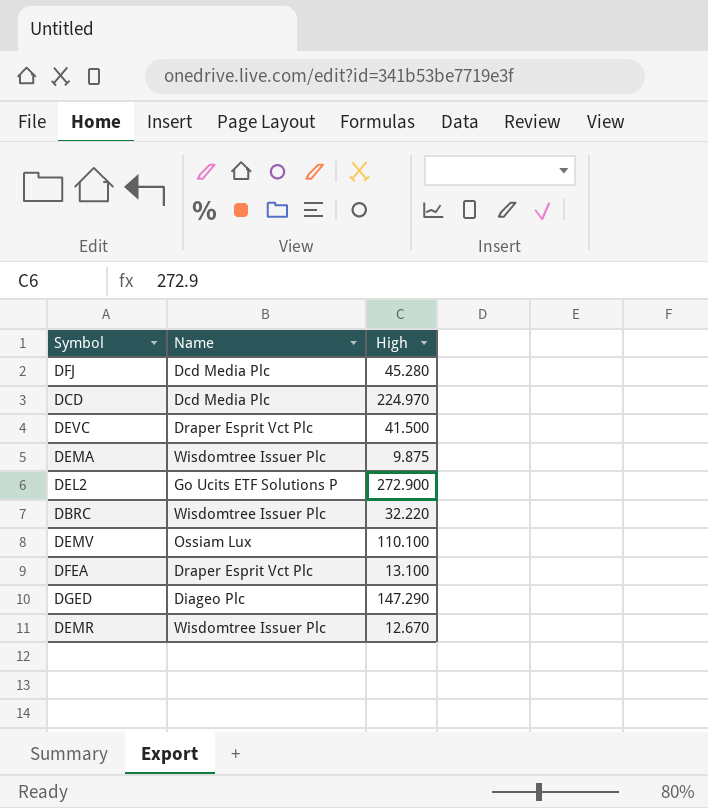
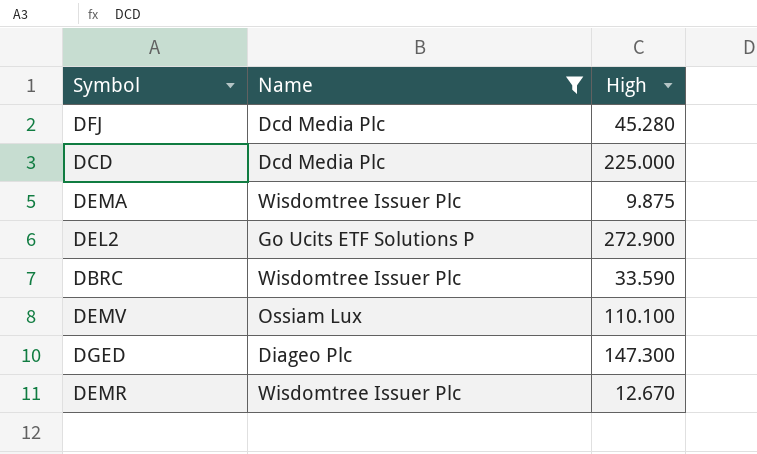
filter: none -> Name != Draper Esprit Vct Plc
DCD | High: 224.970 -> 225.000
DBRC | High: 32.220 -> 33.590
DGED | High: 147.290 -> 147.300

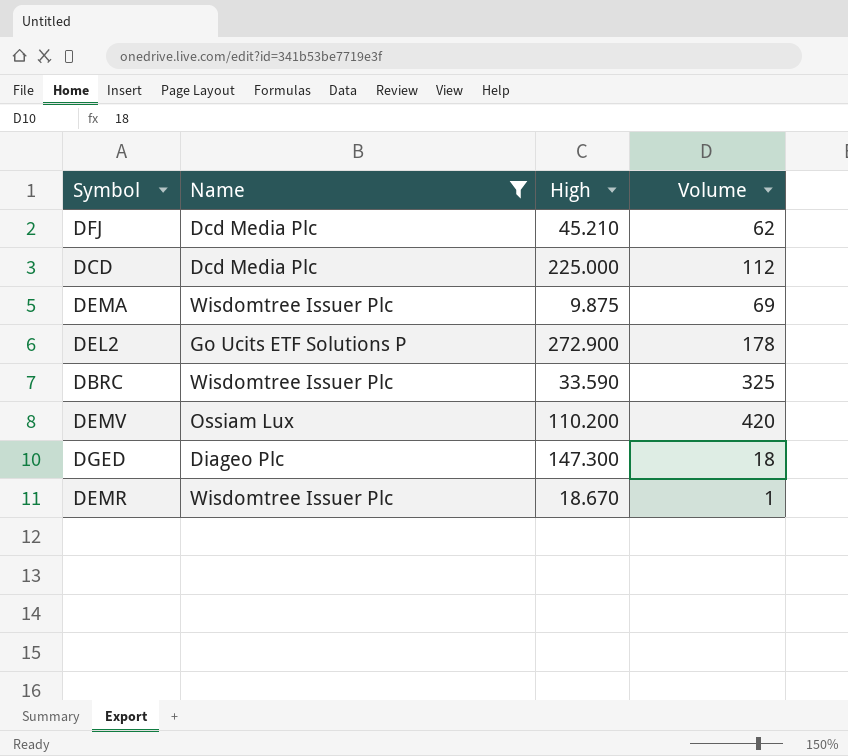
column Volume | position: none -> 4
DFJ | High: 45.280 -> 45.210
DEMV | High: 110.100 -> 110.200
DEMR | High: 12.670 -> 18.670

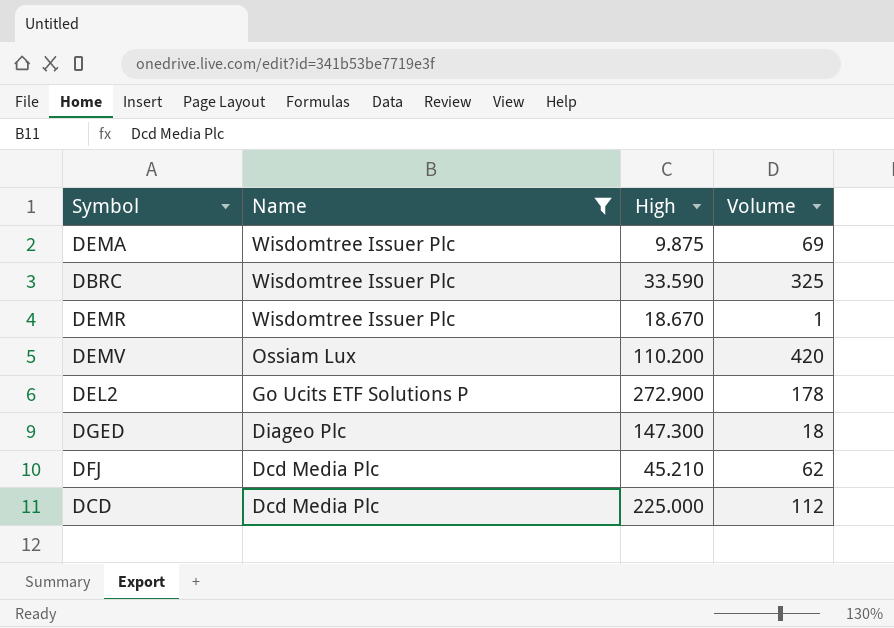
row order: none -> Name descending

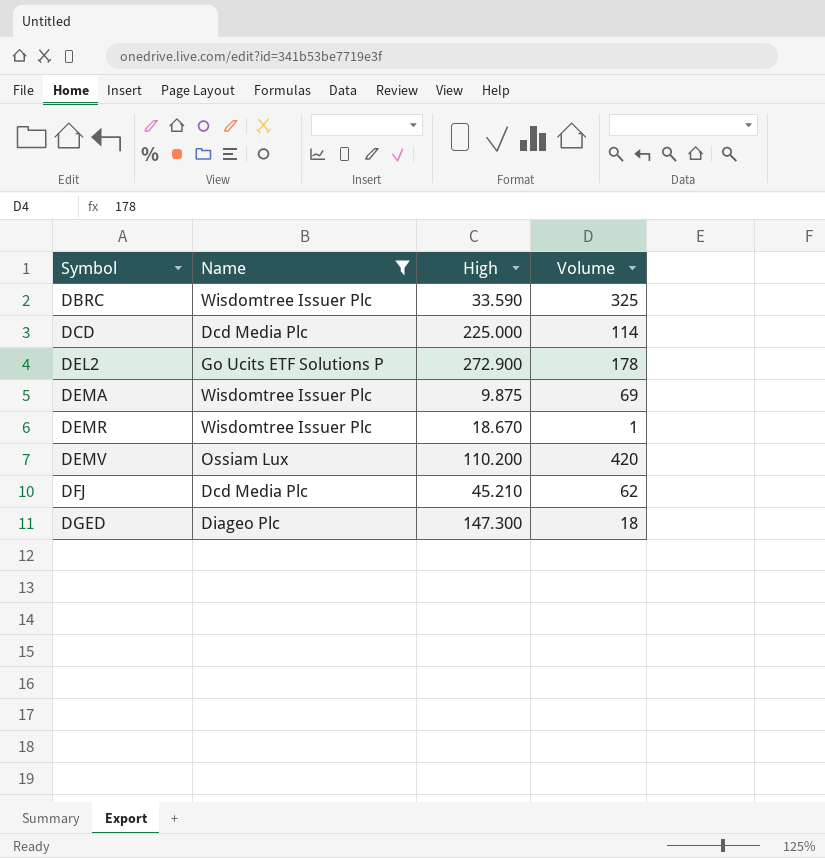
row order: Name descending -> Symbol ascending
DCD | Volume: 112 -> 114

